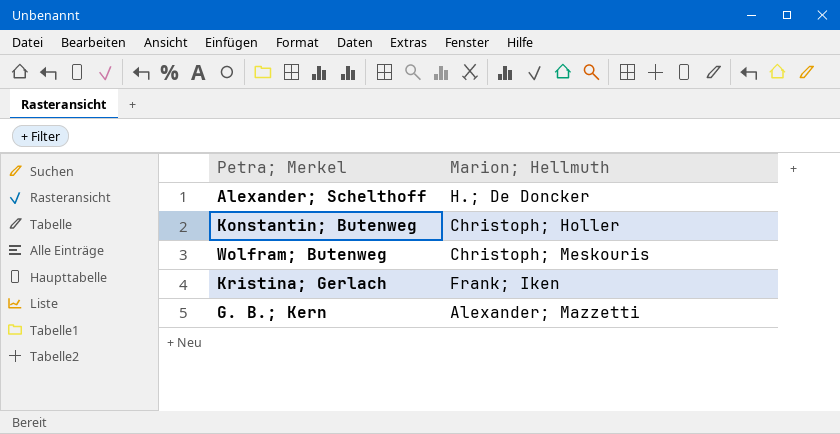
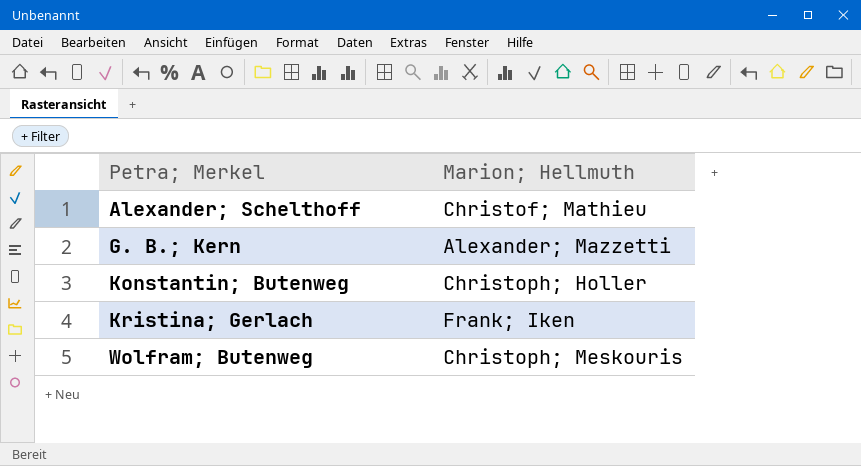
row order: none -> Petra; Merkel ascending
Alexander; Schelthoff | Marion; Hellmuth: H.; De Doncker -> Christof; Mathieu

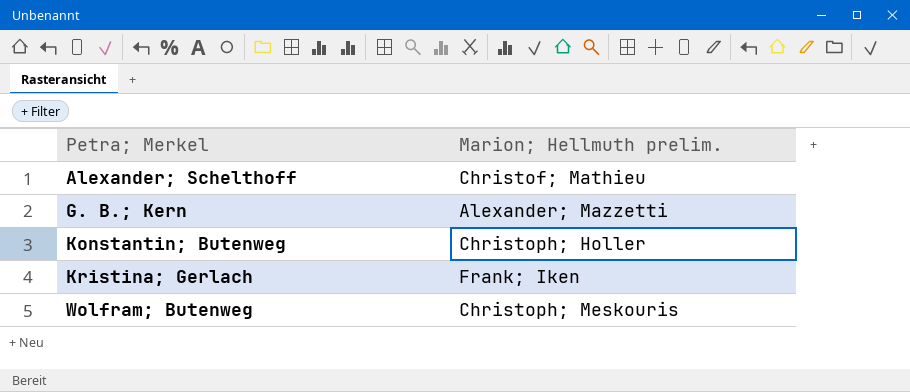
column name: Marion; Hellmuth -> Marion; Hellmuth prelim.

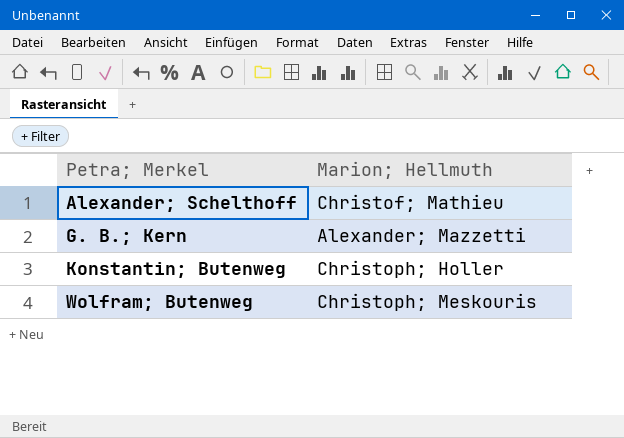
column name: Marion; Hellmuth prelim. -> Marion; Hellmuth
row Kristina; Gerlach: Frank; Iken -> none

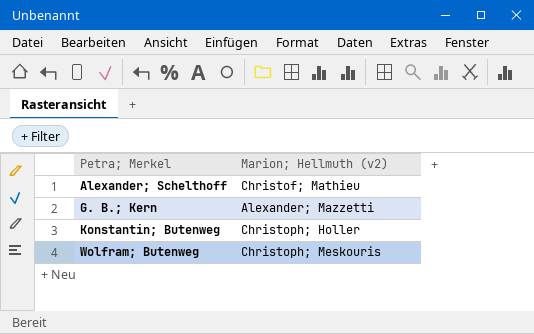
column name: Marion; Hellmuth -> Marion; Hellmuth (v2)

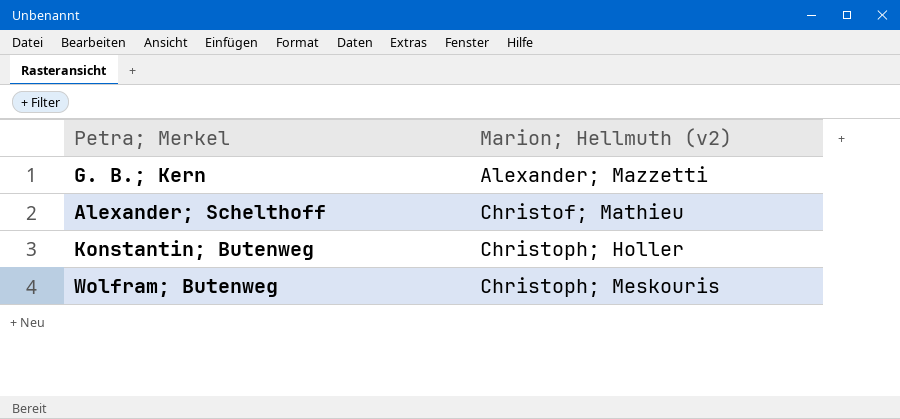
row order: Petra; Merkel ascending -> Marion; Hellmuth (v2) ascending

